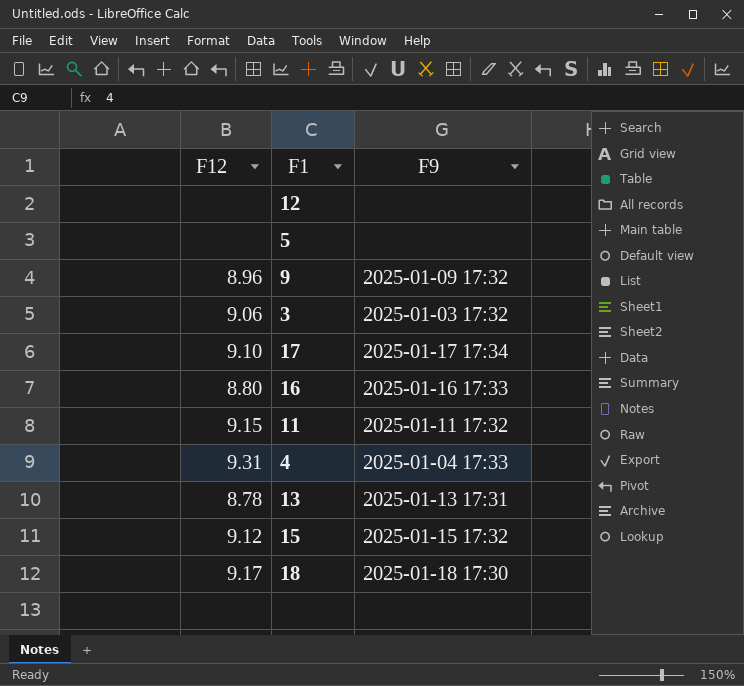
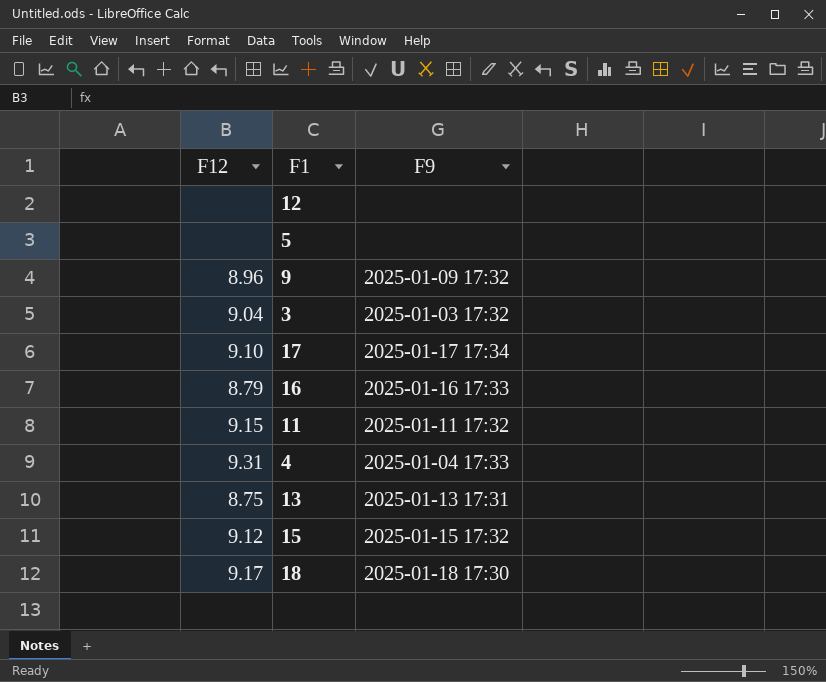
3 | F12: 9.06 -> 9.04
16 | F12: 8.80 -> 8.79
13 | F12: 8.78 -> 8.75

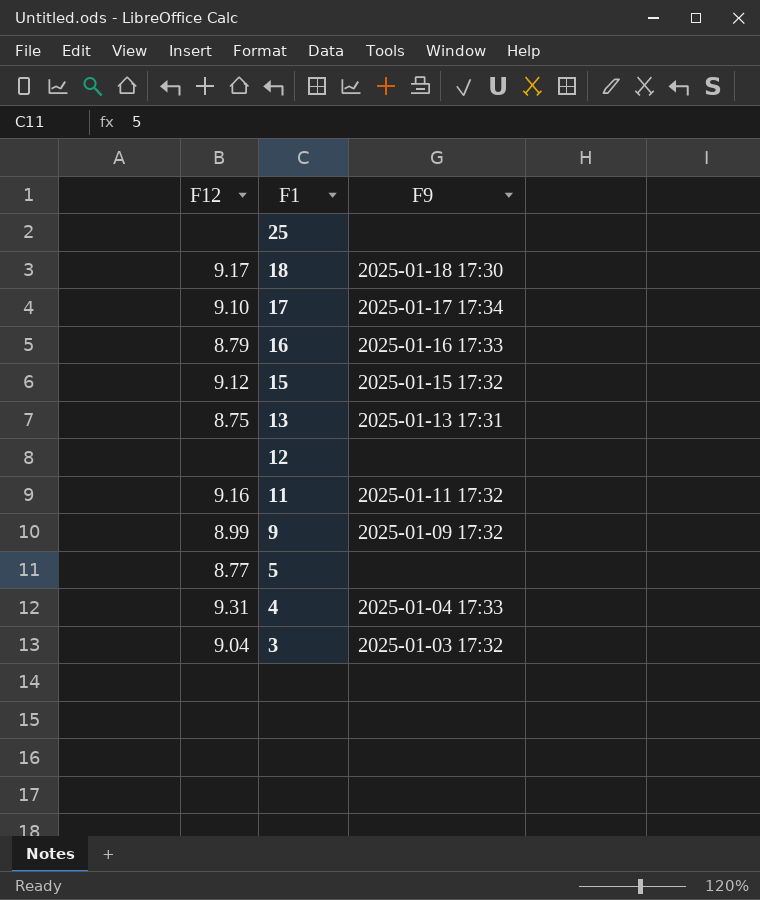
row order: none -> F1 descending
row 25: none -> none | none
11 | F12: 9.15 -> 9.16
9 | F12: 8.96 -> 8.99
5 | F12: none -> 8.77

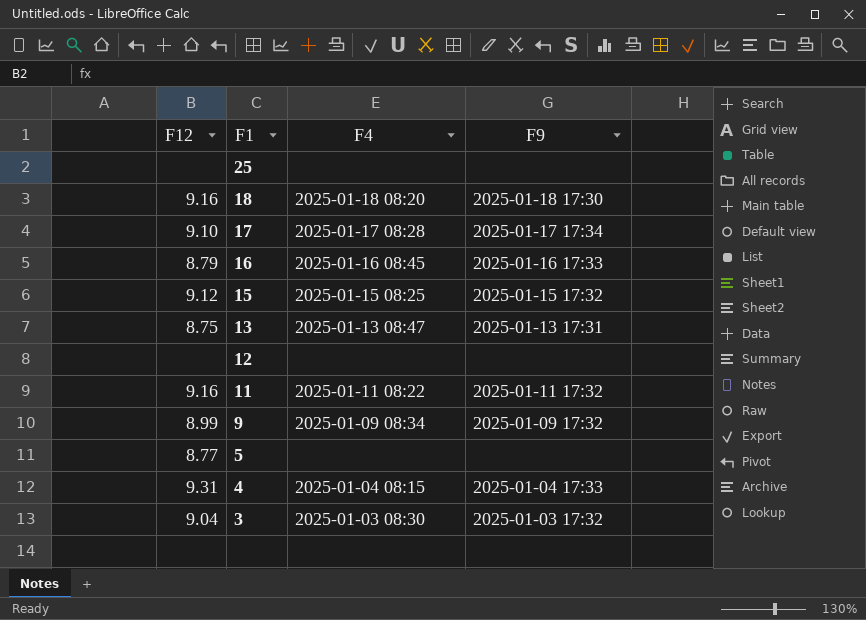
column F4 | position: none -> 3
18 | F12: 9.17 -> 9.16

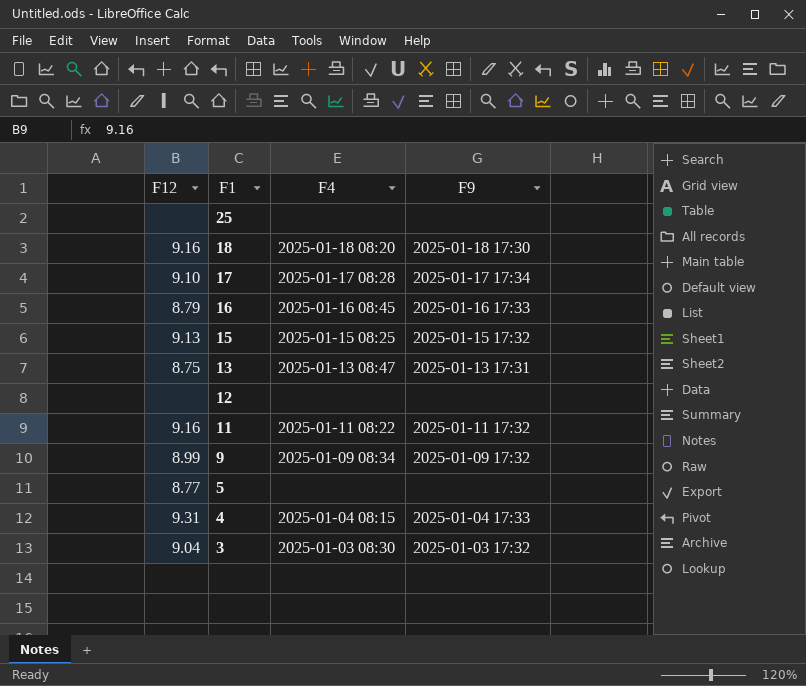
15 | F12: 9.12 -> 9.13

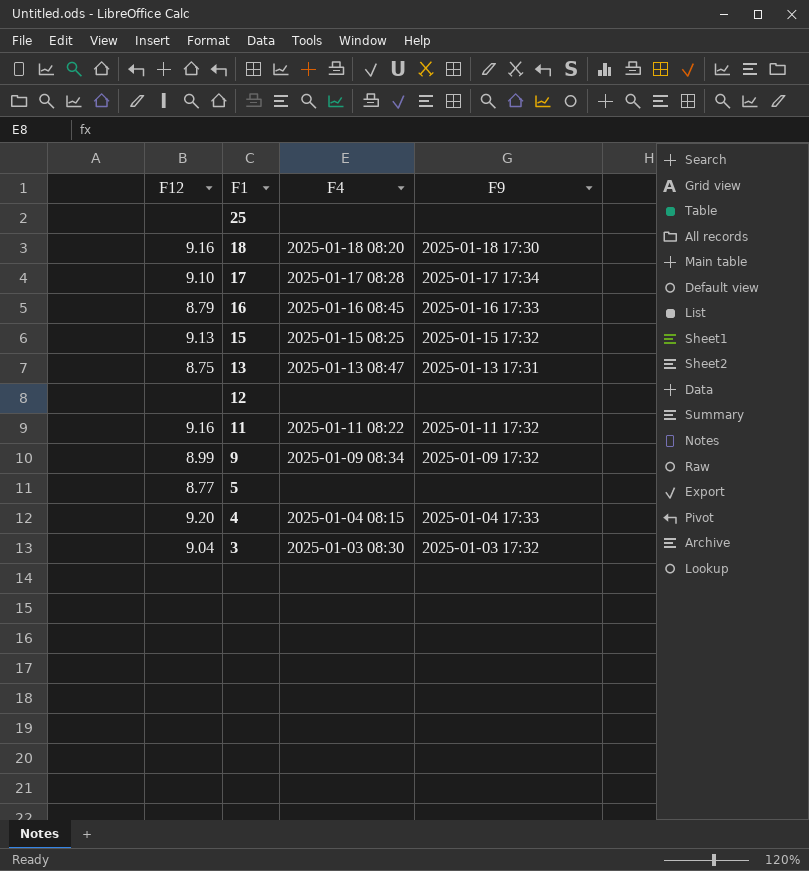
4 | F12: 9.31 -> 9.20

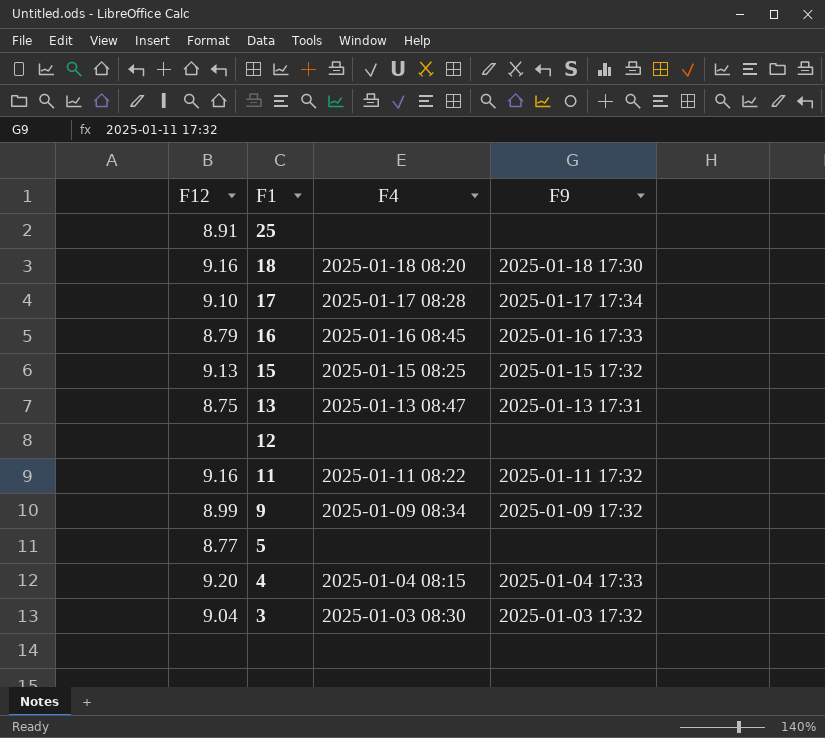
25 | F12: none -> 8.91

